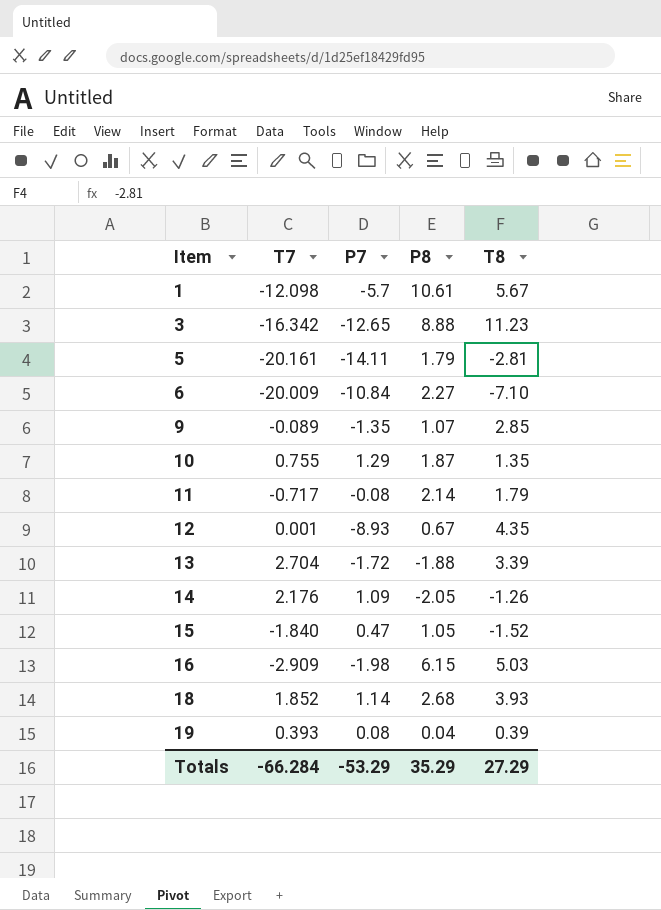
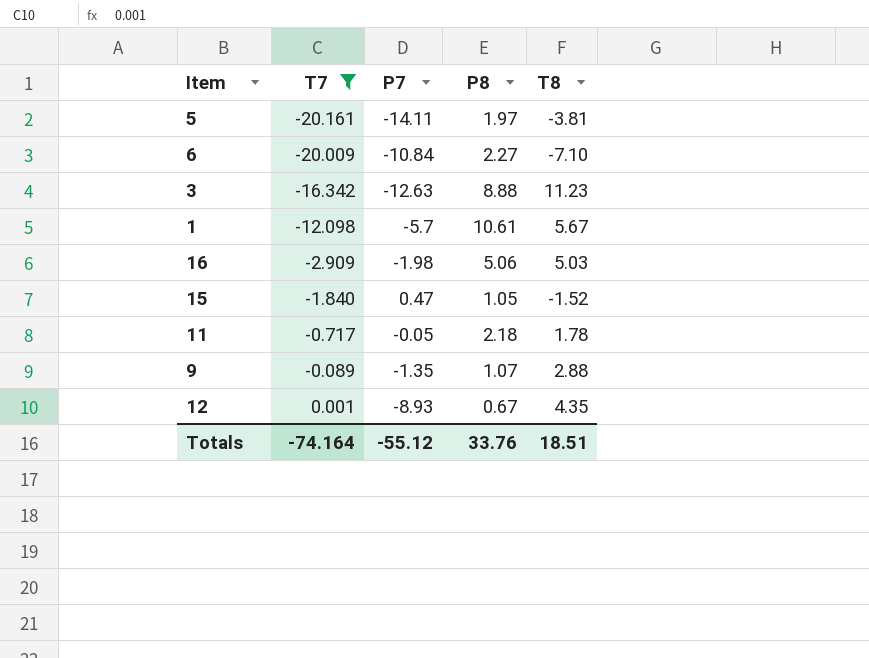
filter: none -> T7 <= 0.001
row order: Item ascending -> T7 ascending
5 | P8: 1.79 -> 1.97
5 | T8: -2.81 -> -3.81
3 | P7: -12.65 -> -12.63
16 | P8: 6.15 -> 5.06
11 | P7: -0.08 -> -0.05
11 | P8: 2.14 -> 2.18
11 | T8: 1.79 -> 1.78
9 | T8: 2.85 -> 2.88
Totals | T7: -66.284 -> -74.164
Totals | P7: -53.29 -> -55.12
Totals | P8: 35.29 -> 33.76
Totals | T8: 27.29 -> 18.51

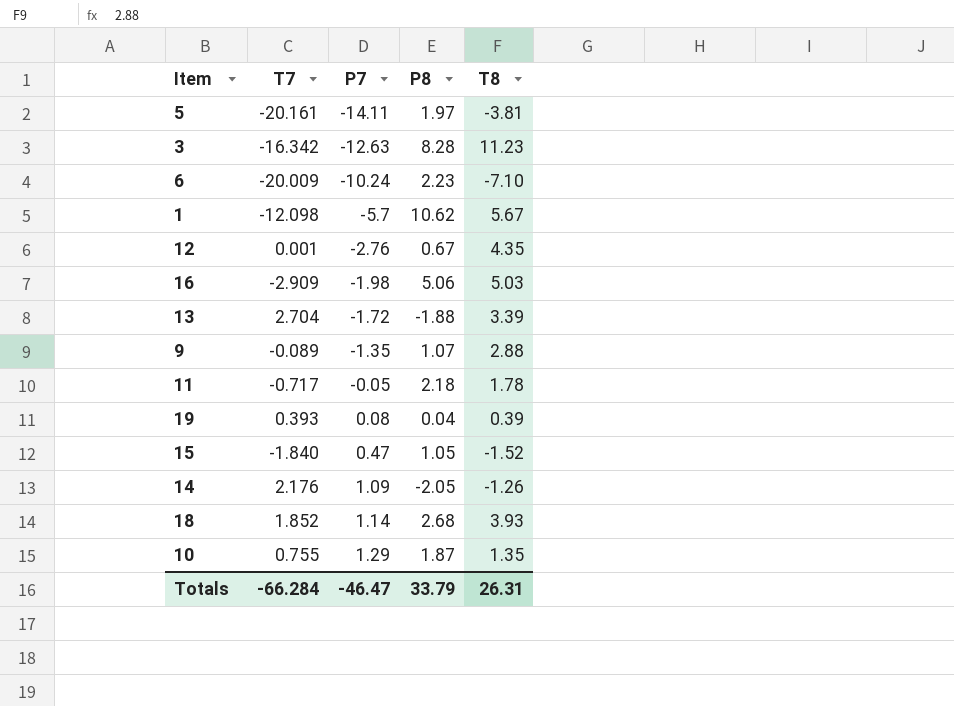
filter: T7 <= 0.001 -> none
row order: T7 ascending -> P7 ascending
3 | P8: 8.88 -> 8.28
6 | P7: -10.84 -> -10.24
6 | P8: 2.27 -> 2.23
1 | P8: 10.61 -> 10.62
12 | P7: -8.93 -> -2.76
Totals | T7: -74.164 -> -66.284
Totals | P7: -55.12 -> -46.47
Totals | P8: 33.76 -> 33.79
Totals | T8: 18.51 -> 26.31

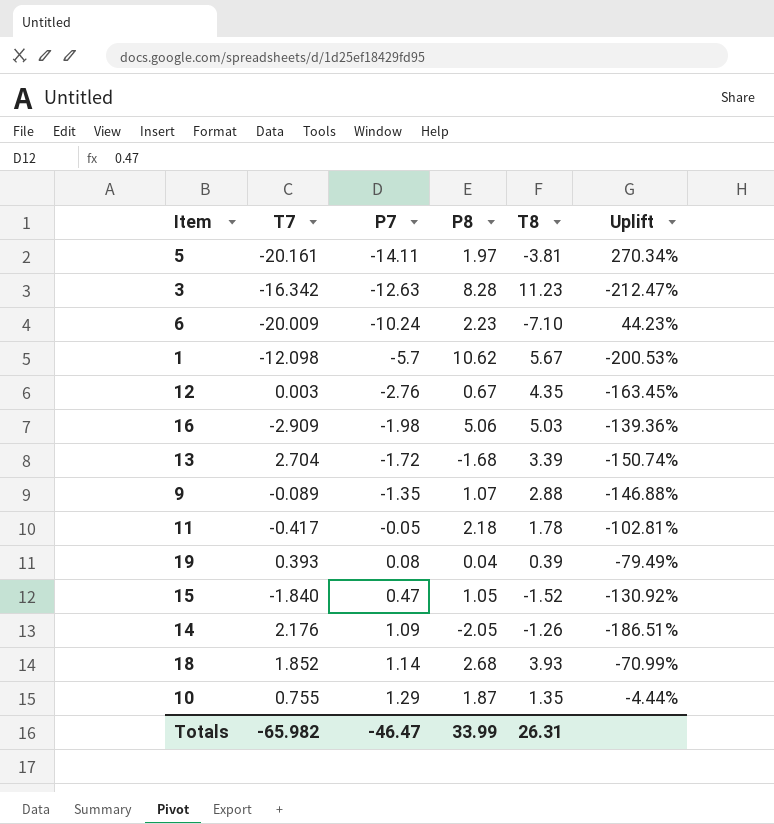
column Uplift | formula: none -> ([P7] - [T8]) / [T8]
12 | T7: 0.001 -> 0.003
13 | P8: -1.88 -> -1.68
11 | T7: -0.717 -> -0.417
Totals | T7: -66.284 -> -65.982
Totals | P8: 33.79 -> 33.99

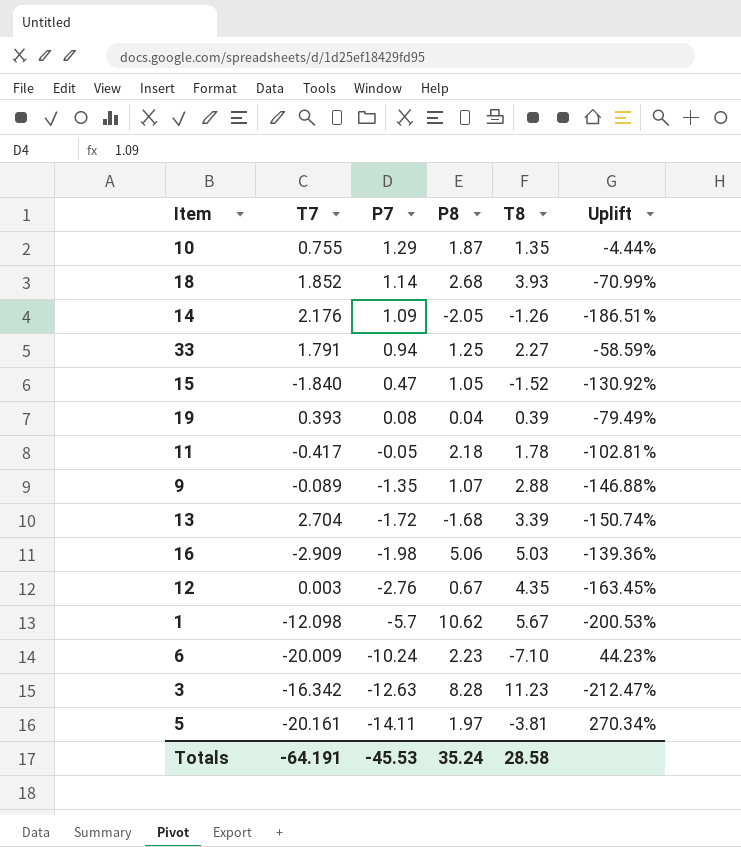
row order: P7 ascending -> P7 descending
row 33: none -> 1.791 | 0.94 | 1.25 | 2.27 | -58.59%
Totals | T7: -65.982 -> -64.191
Totals | P7: -46.47 -> -45.53
Totals | P8: 33.99 -> 35.24
Totals | T8: 26.31 -> 28.58

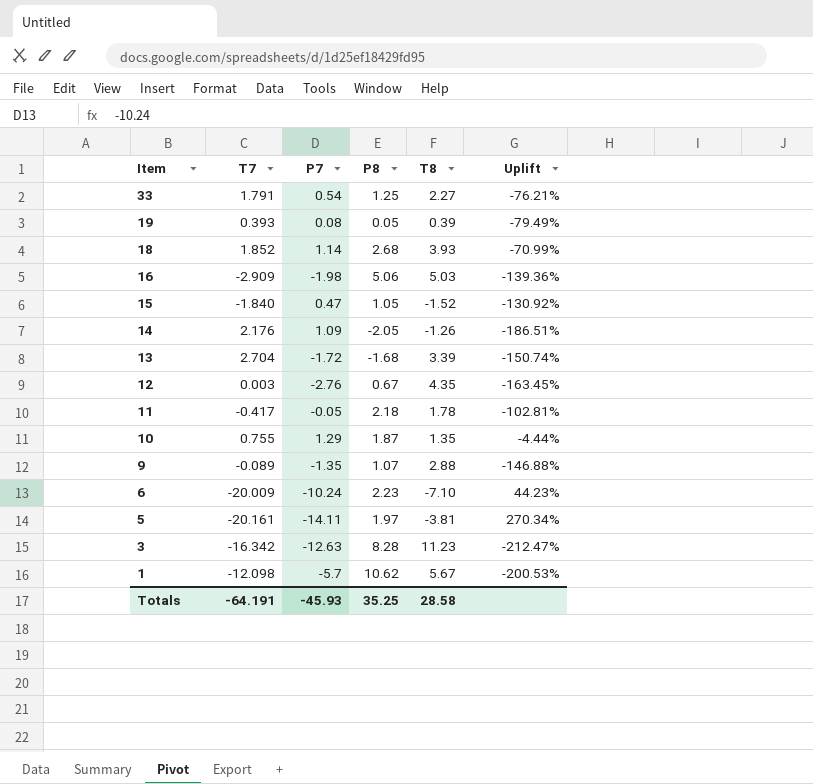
row order: P7 descending -> Item descending
33 | P7: 0.94 -> 0.54
33 | Uplift: -58.59% -> -76.21%
19 | P8: 0.04 -> 0.05
Totals | P7: -45.53 -> -45.93
Totals | P8: 35.24 -> 35.25

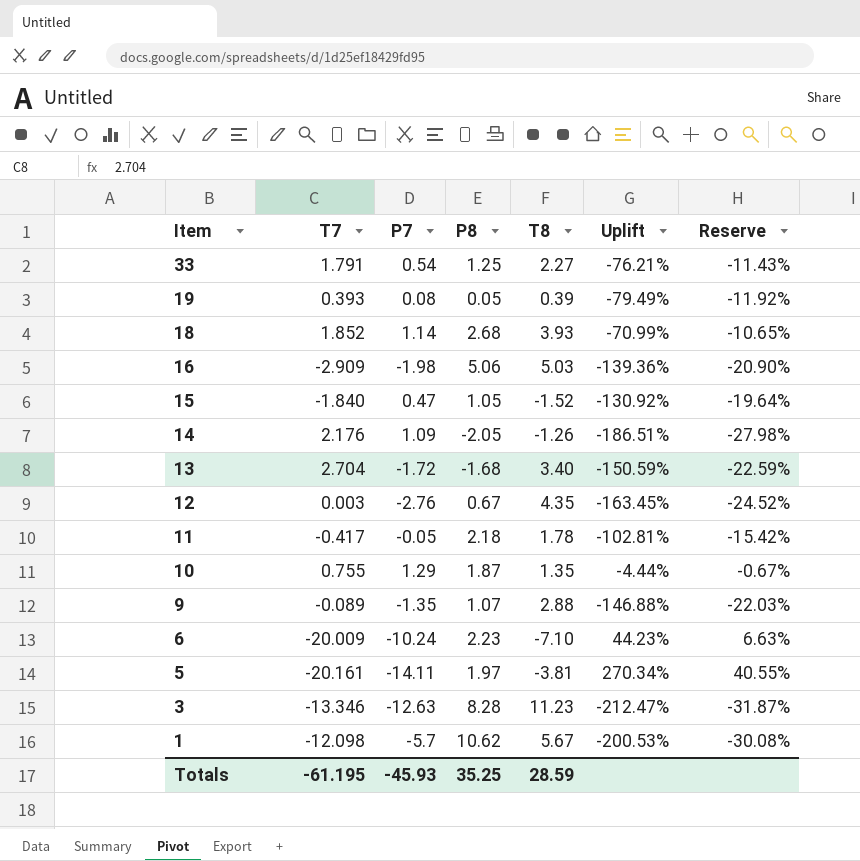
column Reserve | formula: none -> [Uplift] * 0.15
13 | T8: 3.39 -> 3.40
13 | Uplift: -150.74% -> -150.59%
3 | T7: -16.342 -> -13.346
Totals | T7: -64.191 -> -61.195
Totals | T8: 28.58 -> 28.59

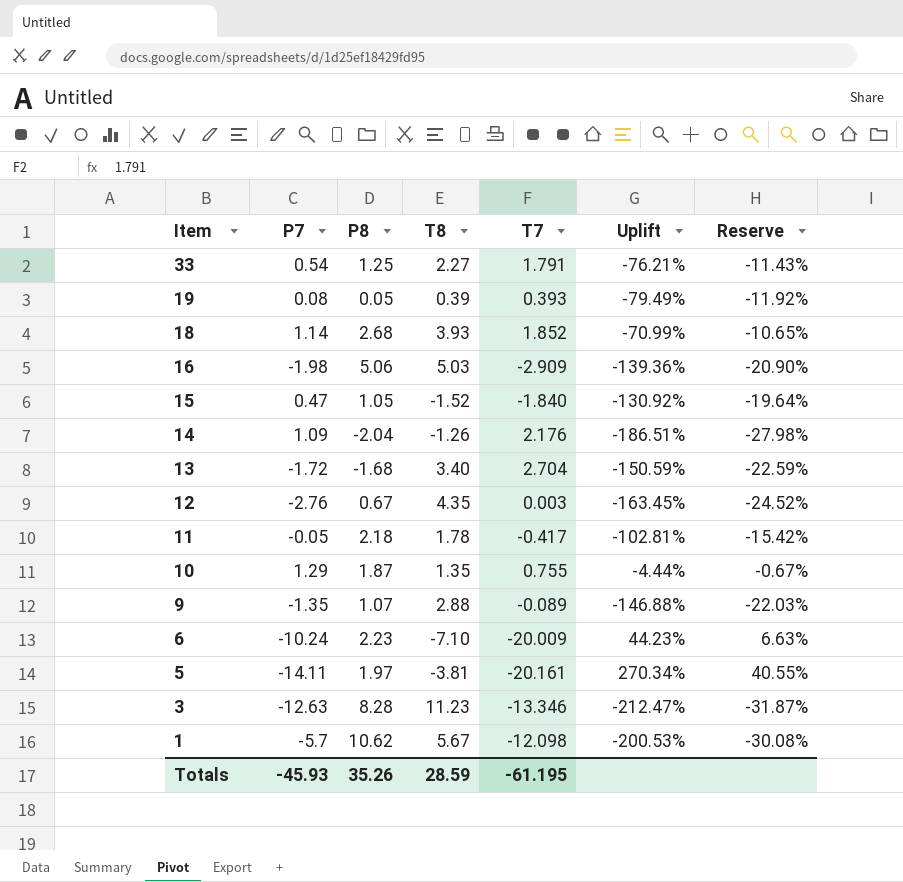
column T7 | position: 2 -> 5
14 | P8: -2.05 -> -2.04
Totals | P8: 35.25 -> 35.26

